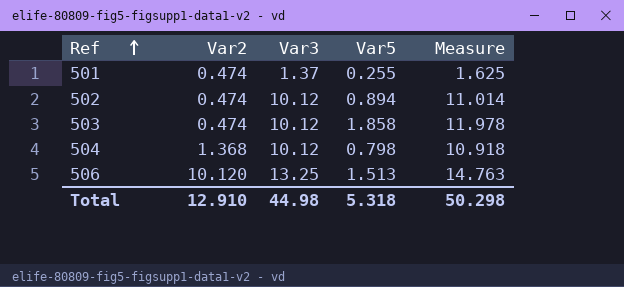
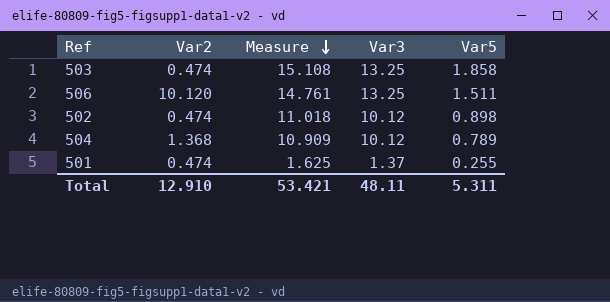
row order: Ref ascending -> Measure descending
column Measure | position: 5 -> 3
503 | Measure: 11.978 -> 15.108
503 | Var3: 10.12 -> 13.25
506 | Measure: 14.763 -> 14.761
506 | Var5: 1.513 -> 1.511
502 | Measure: 11.014 -> 11.018
502 | Var5: 0.894 -> 0.898
504 | Measure: 10.918 -> 10.909
504 | Var5: 0.798 -> 0.789
Total | Measure: 50.298 -> 53.421
Total | Var3: 44.98 -> 48.11
Total | Var5: 5.318 -> 5.311

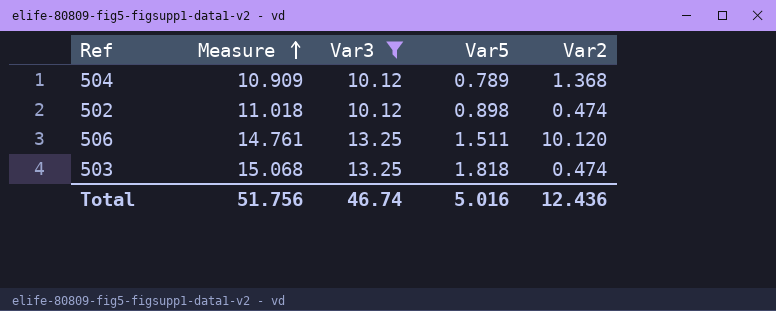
filter: none -> Var3 != 1.37
row order: Measure descending -> Measure ascending
column Var2 | position: 2 -> 5
503 | Measure: 15.108 -> 15.068
503 | Var5: 1.858 -> 1.818
Total | Measure: 53.421 -> 51.756
Total | Var3: 48.11 -> 46.74
Total | Var5: 5.311 -> 5.016
Total | Var2: 12.910 -> 12.436

